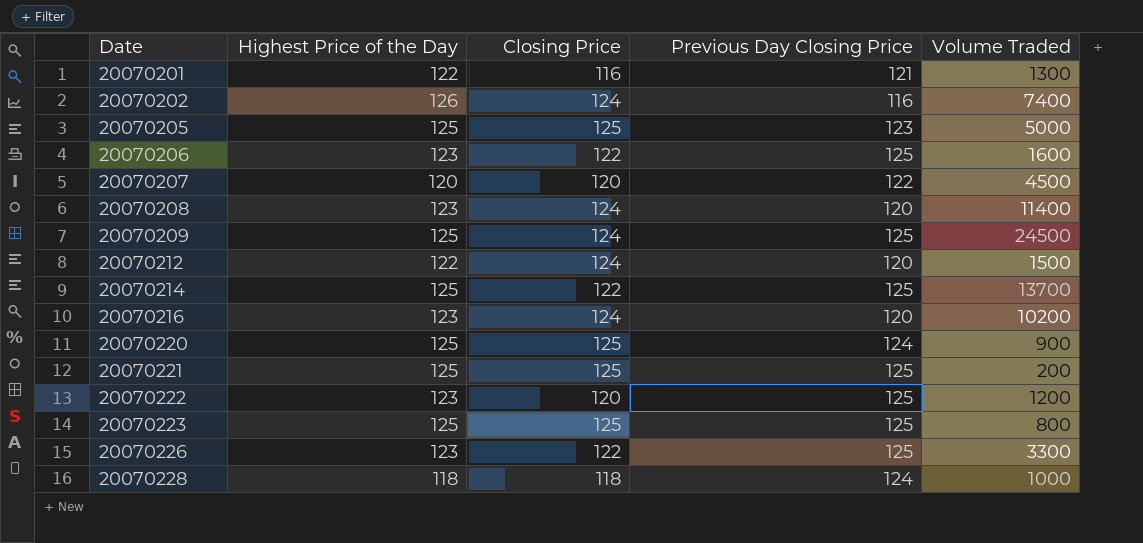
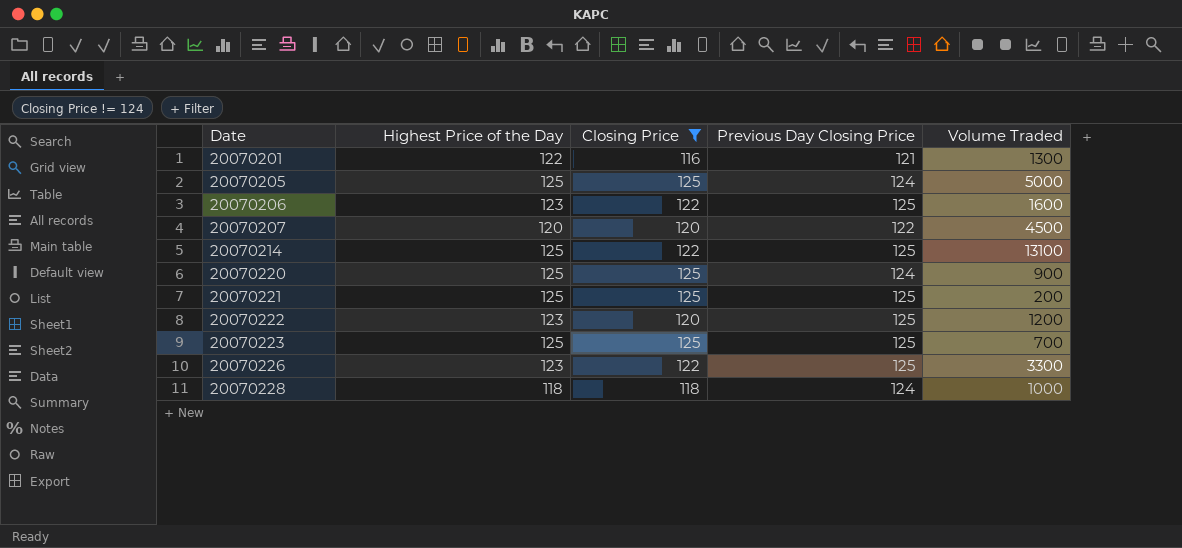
filter: none -> Closing Price != 124
20070205 | Previous Day Closing Price: 123 -> 124
20070214 | Volume Traded: 13700 -> 13100
20070223 | Volume Traded: 800 -> 700

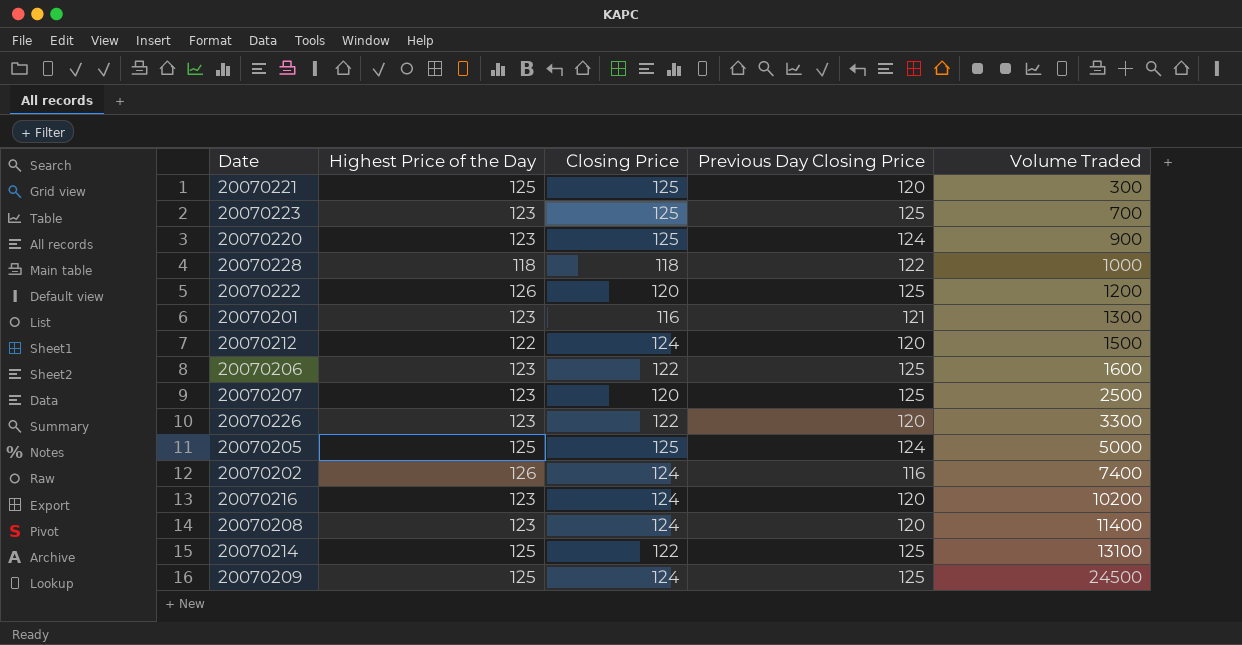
filter: Closing Price != 124 -> none
row order: Date ascending -> Volume Traded ascending
20070221 | Previous Day Closing Price: 125 -> 120
20070221 | Volume Traded: 200 -> 300
20070223 | Highest Price of the Day: 125 -> 123
20070220 | Highest Price of the Day: 125 -> 123
20070228 | Previous Day Closing Price: 124 -> 122
20070222 | Highest Price of the Day: 123 -> 126
20070201 | Highest Price of the Day: 122 -> 123
20070207 | Highest Price of the Day: 120 -> 123
20070207 | Previous Day Closing Price: 122 -> 125
20070207 | Volume Traded: 4500 -> 2500
20070226 | Previous Day Closing Price: 125 -> 120

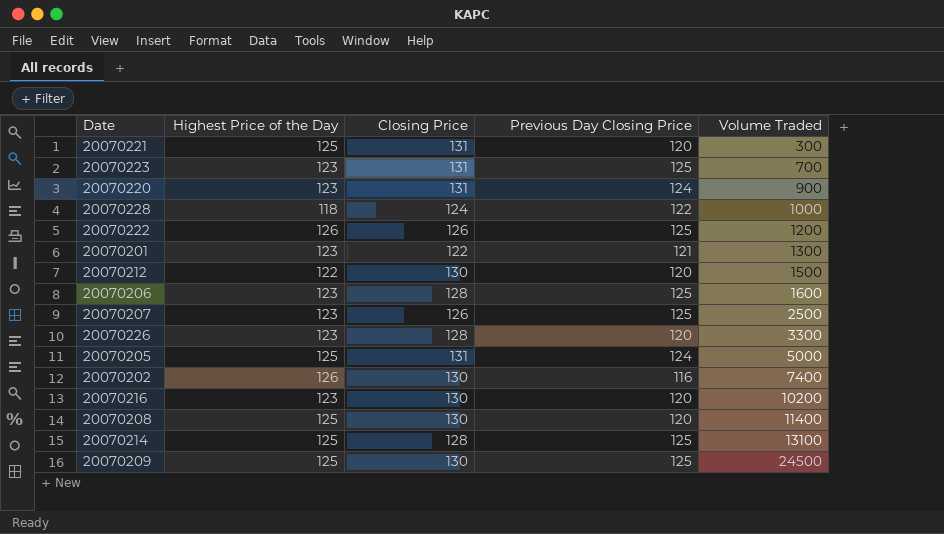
20070221 | Closing Price: 125 -> 131
20070223 | Closing Price: 125 -> 131
20070220 | Closing Price: 125 -> 131
20070228 | Closing Price: 118 -> 124
20070222 | Closing Price: 120 -> 126
20070201 | Closing Price: 116 -> 122
20070212 | Closing Price: 124 -> 130
20070206 | Closing Price: 122 -> 128
20070207 | Closing Price: 120 -> 126
20070226 | Closing Price: 122 -> 128
20070205 | Closing Price: 125 -> 131
20070202 | Closing Price: 124 -> 130
20070216 | Closing Price: 124 -> 130
20070208 | Highest Price of the Day: 123 -> 125
20070208 | Closing Price: 124 -> 130
20070214 | Closing Price: 122 -> 128
20070209 | Closing Price: 124 -> 130

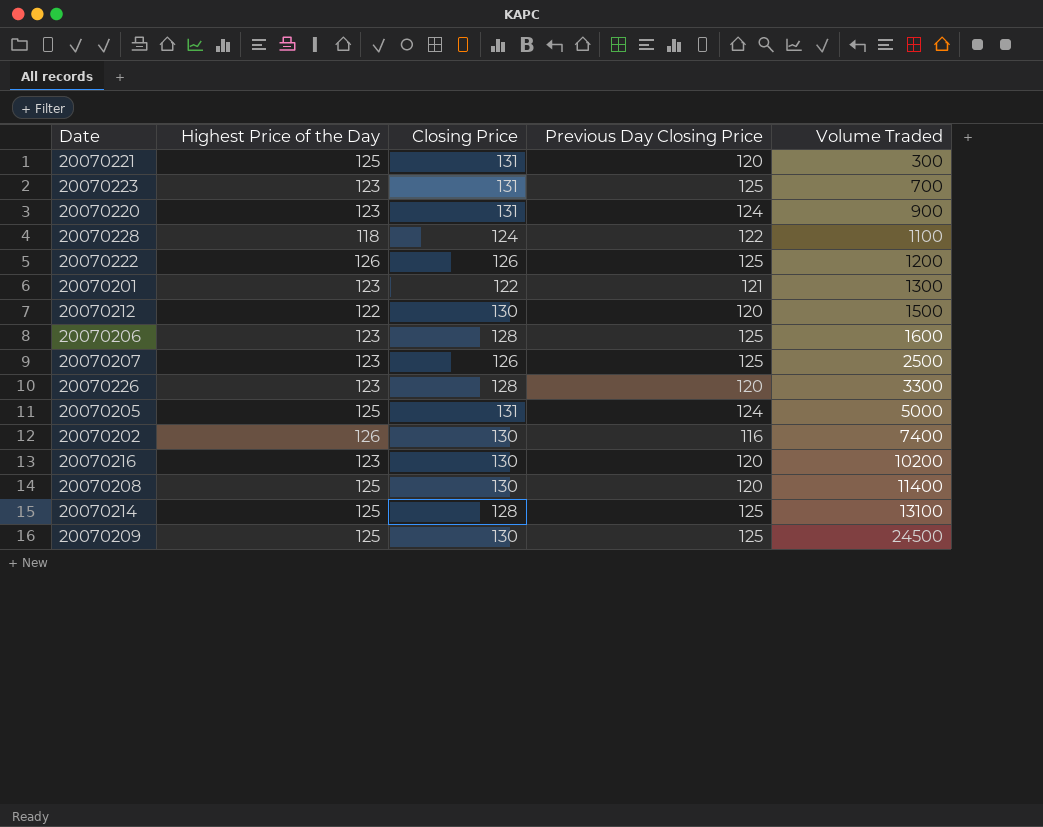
20070228 | Volume Traded: 1000 -> 1100

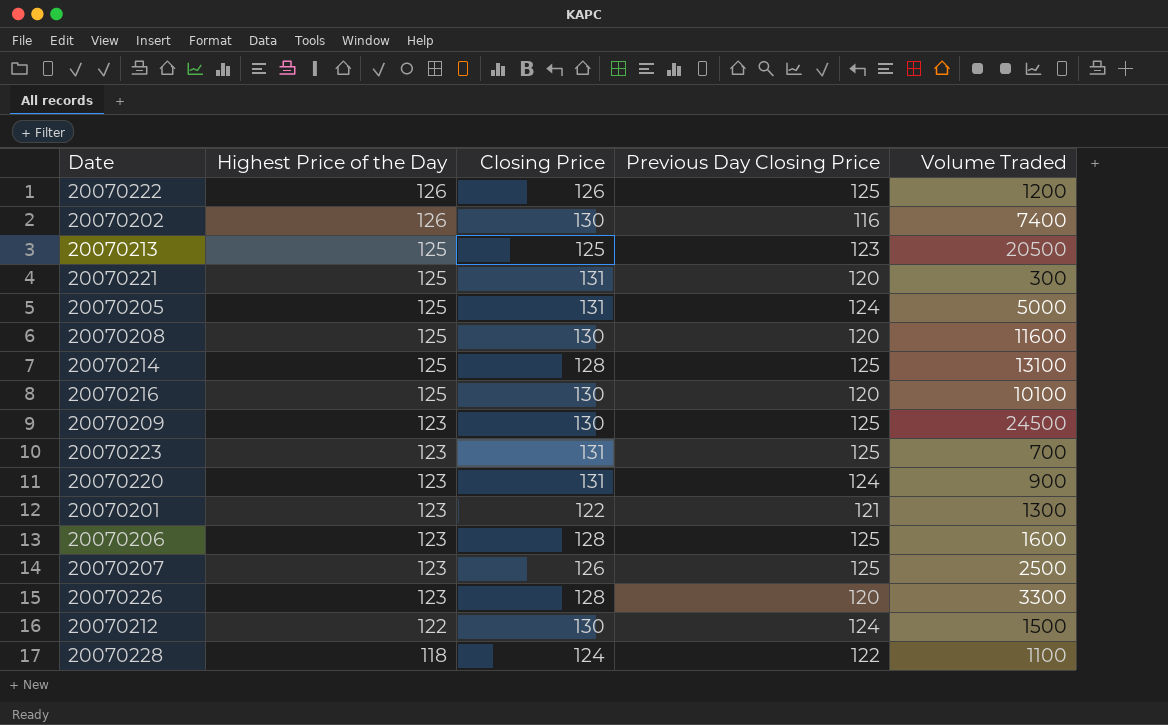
row order: Volume Traded ascending -> Highest Price of the Day descending
row 20070213: none -> 125 | 125 | 123 | 20500
20070208 | Volume Traded: 11400 -> 11600
20070216 | Highest Price of the Day: 123 -> 125
20070216 | Volume Traded: 10200 -> 10100
20070209 | Highest Price of the Day: 125 -> 123
20070212 | Previous Day Closing Price: 120 -> 124

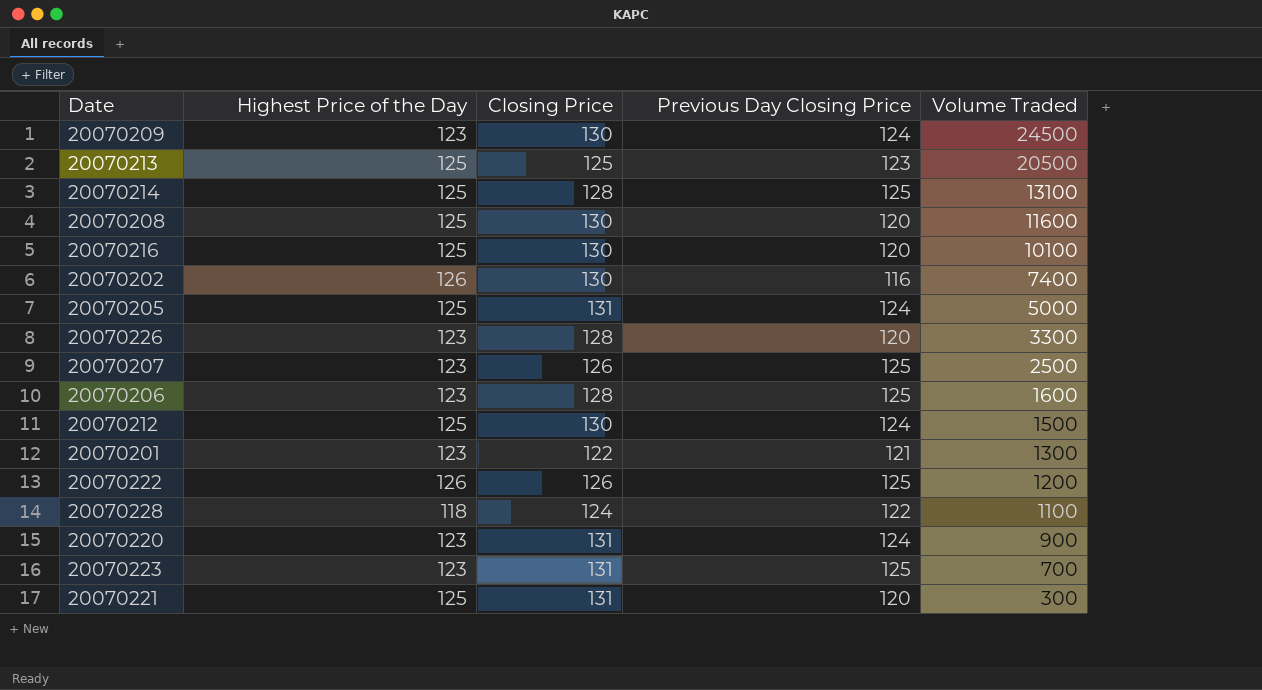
row order: Highest Price of the Day descending -> Volume Traded descending
20070209 | Previous Day Closing Price: 125 -> 124
20070212 | Highest Price of the Day: 122 -> 125

